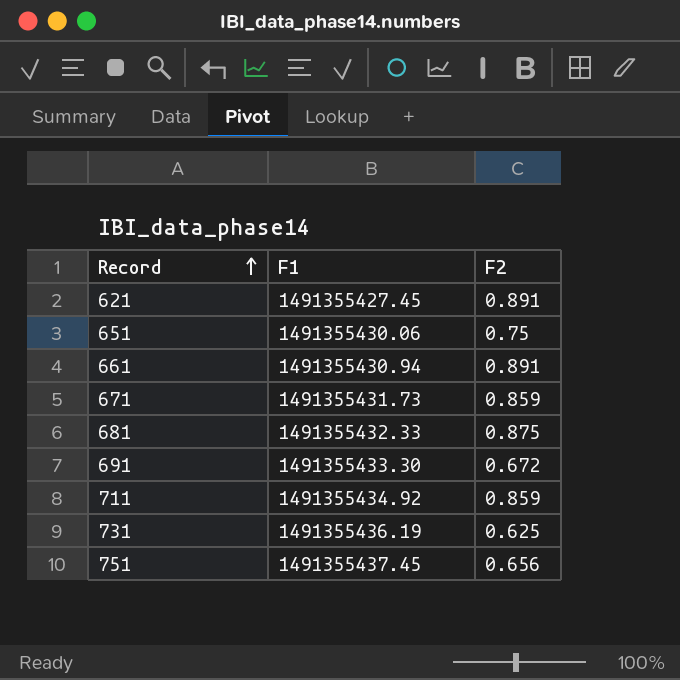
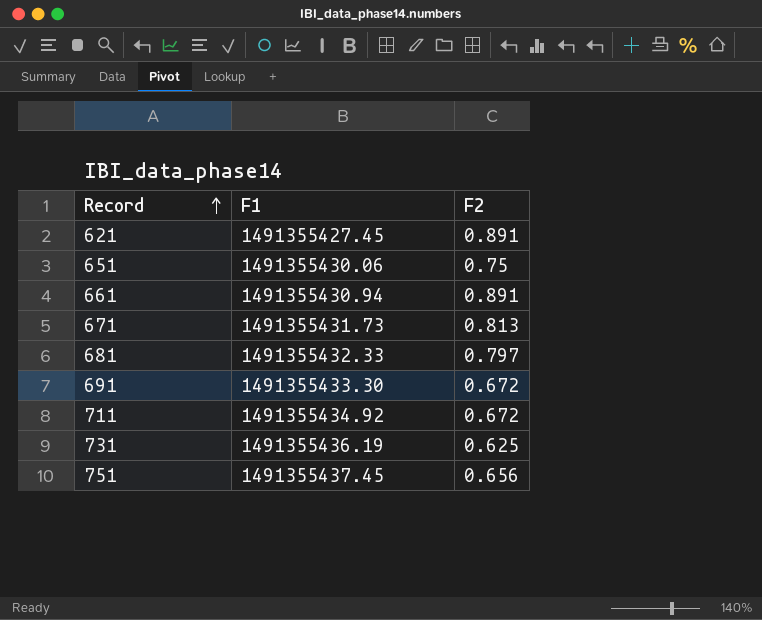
671 | F2: 0.859 -> 0.813
681 | F2: 0.875 -> 0.797
711 | F2: 0.859 -> 0.672

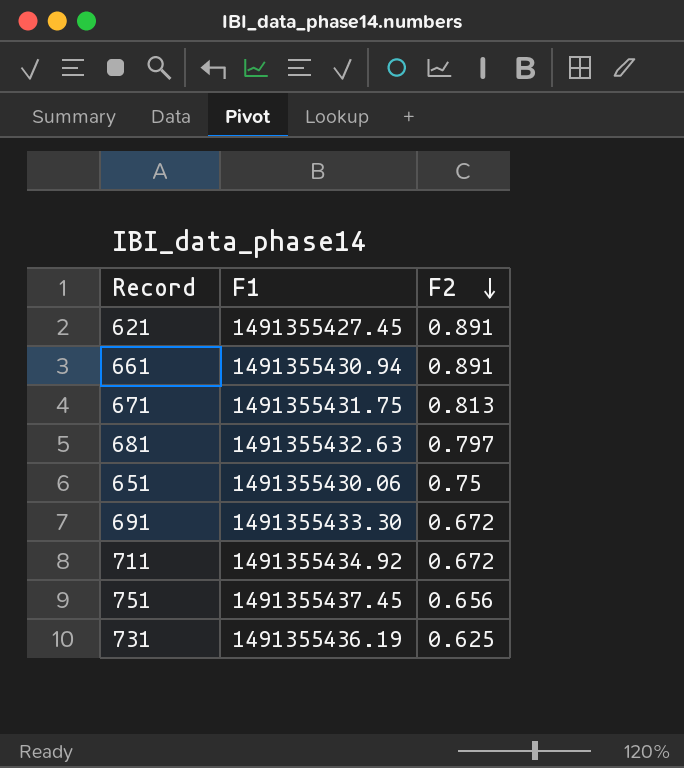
row order: Record ascending -> F2 descending
671 | F1: 1491355431.73 -> 1491355431.75
681 | F1: 1491355432.33 -> 1491355432.63

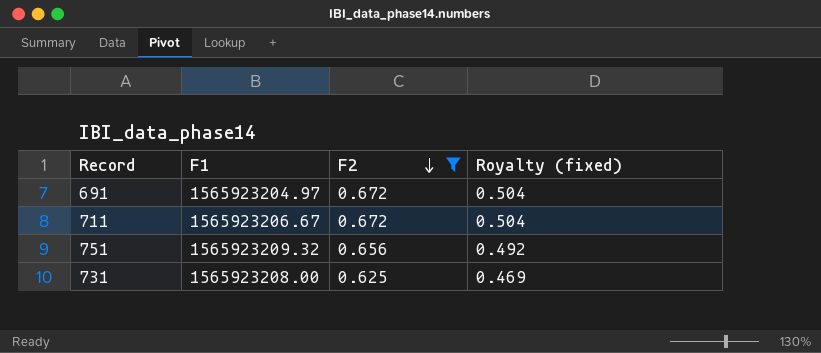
filter: none -> F2 <= 0.672
column Royalty (fixed) | formula: none -> [F2] * 0.75
691 | F1: 1491355433.30 -> 1565923204.97
711 | F1: 1491355434.92 -> 1565923206.67
751 | F1: 1491355437.45 -> 1565923209.32
731 | F1: 1491355436.19 -> 1565923208.00

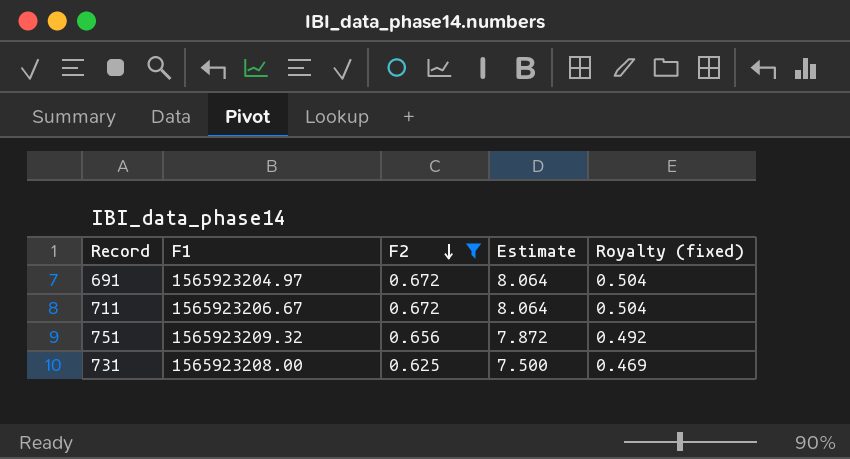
column Estimate | formula: none -> [F2] * 12

